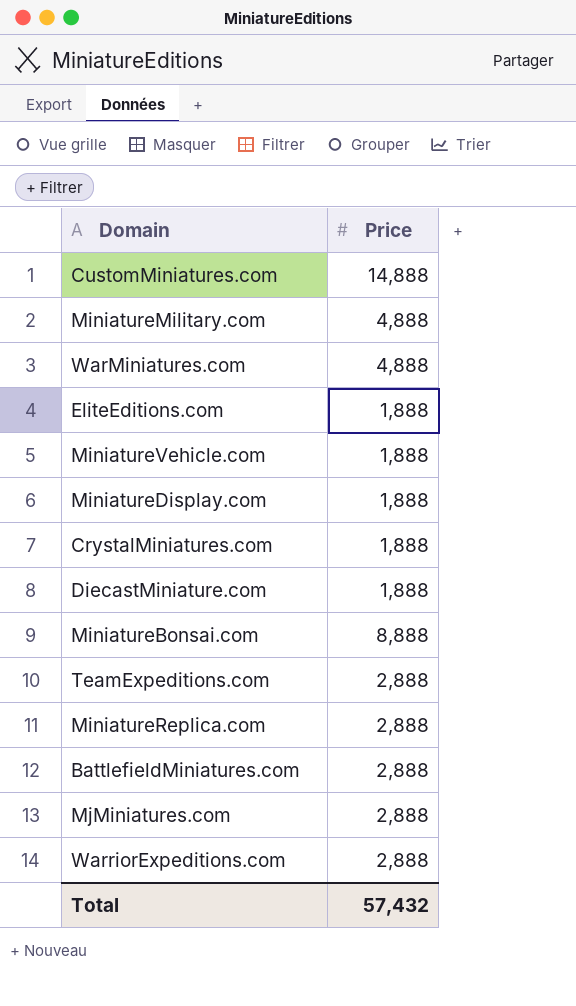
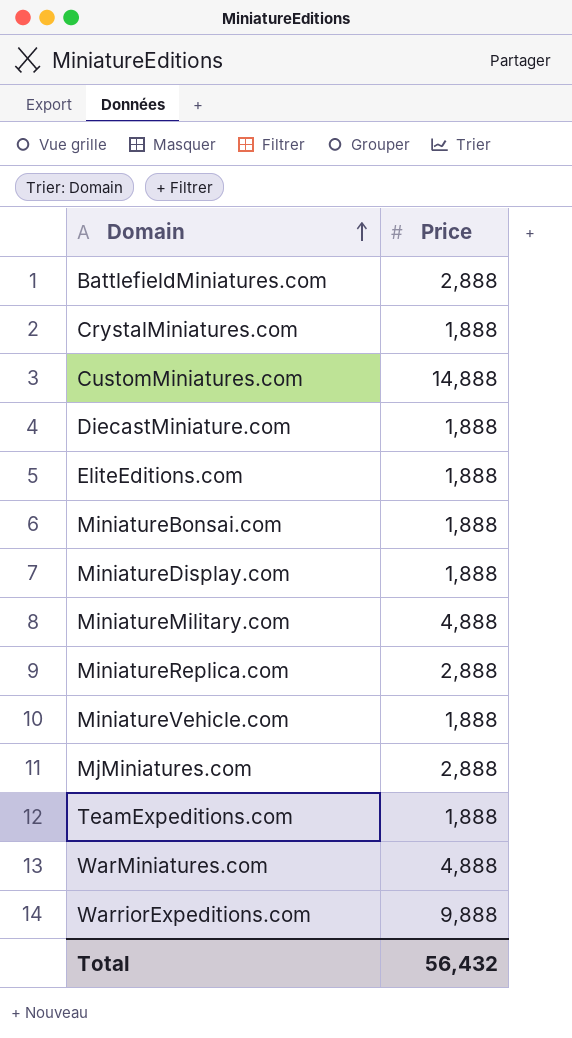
row order: none -> Domain ascending
MiniatureBonsai.com | Price: 8,888 -> 1,888
TeamExpeditions.com | Price: 2,888 -> 1,888
WarriorExpeditions.com | Price: 2,888 -> 9,888
Total | Price: 57,432 -> 56,432

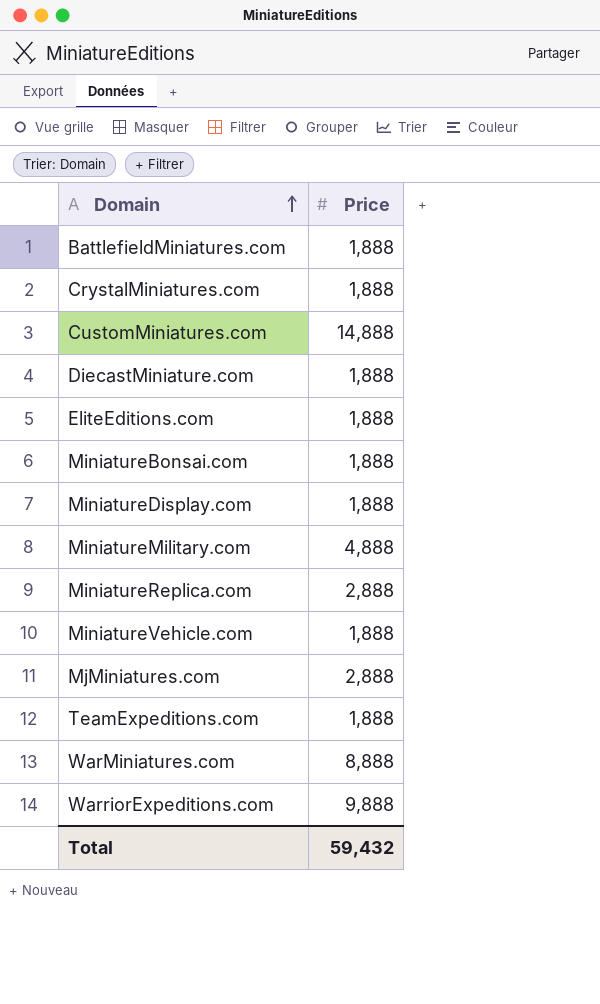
BattlefieldMiniatures.com | Price: 2,888 -> 1,888
WarMiniatures.com | Price: 4,888 -> 8,888
Total | Price: 56,432 -> 59,432

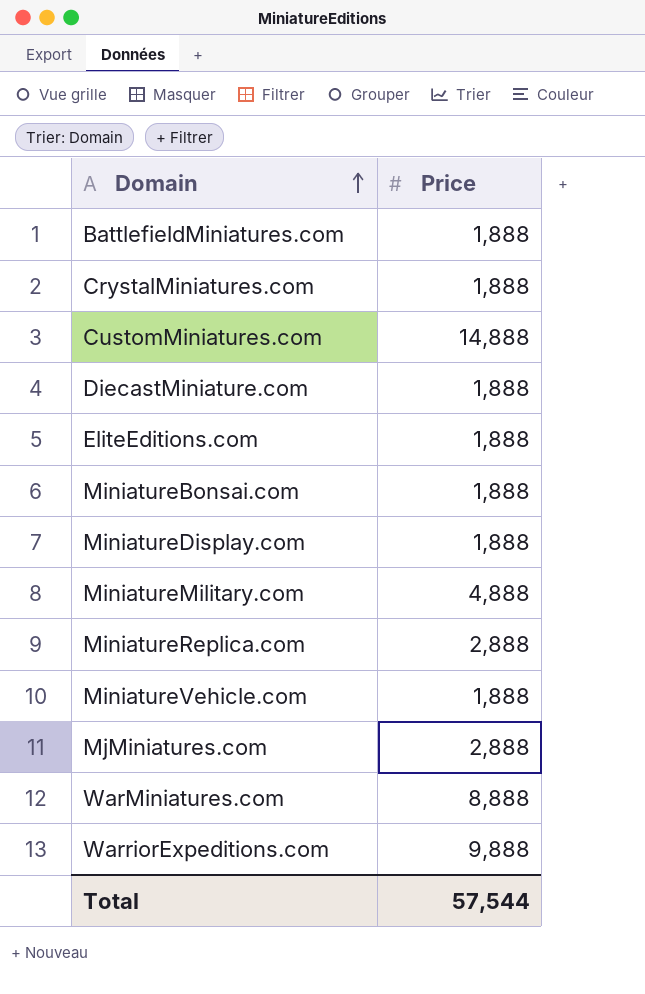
row TeamExpeditions.com: 1,888 -> none
Total | Price: 59,432 -> 57,544

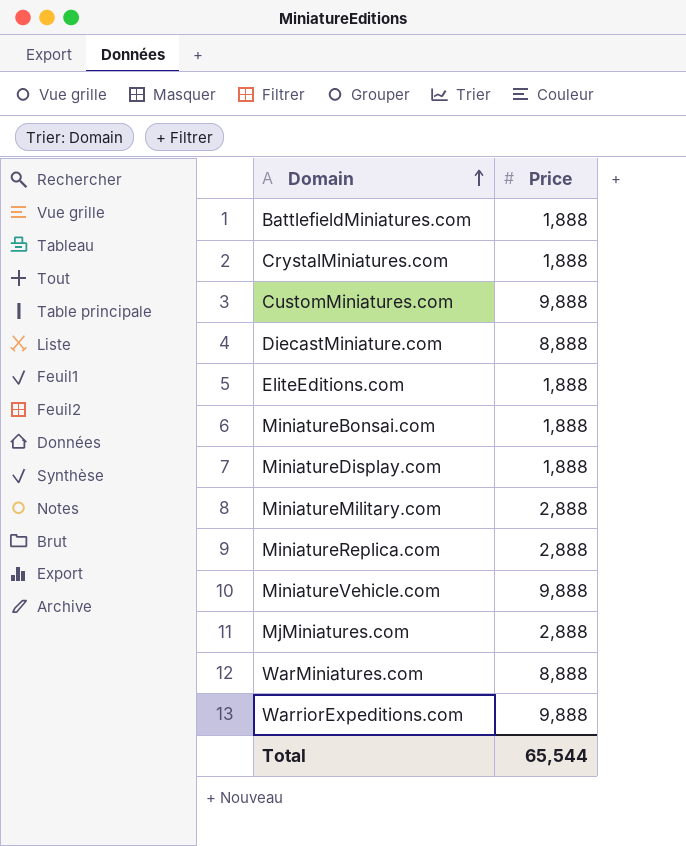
CustomMiniatures.com | Price: 14,888 -> 9,888
DiecastMiniature.com | Price: 1,888 -> 8,888
MiniatureMilitary.com | Price: 4,888 -> 2,888
MiniatureVehicle.com | Price: 1,888 -> 9,888
Total | Price: 57,544 -> 65,544

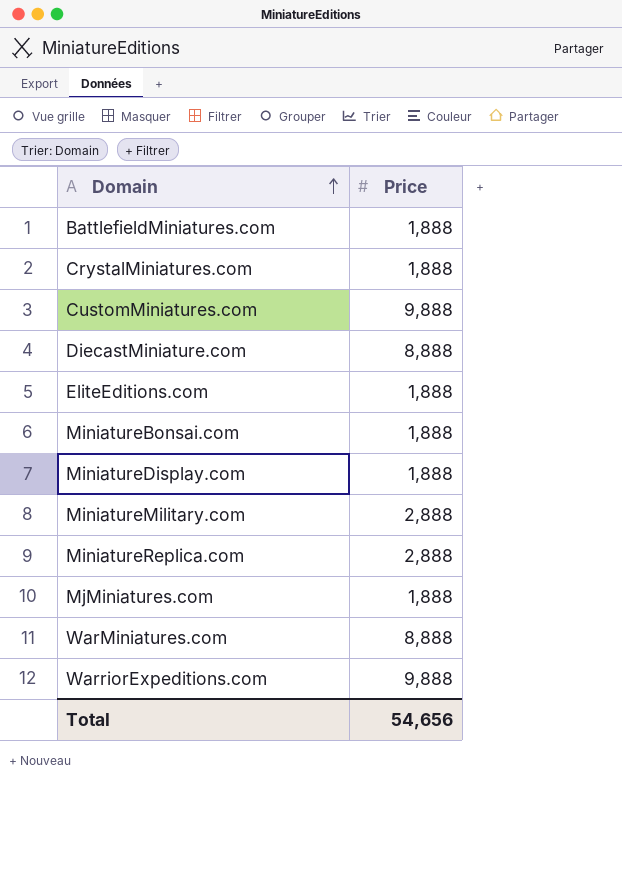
row MiniatureVehicle.com: 9,888 -> none
MjMiniatures.com | Price: 2,888 -> 1,888
Total | Price: 65,544 -> 54,656

